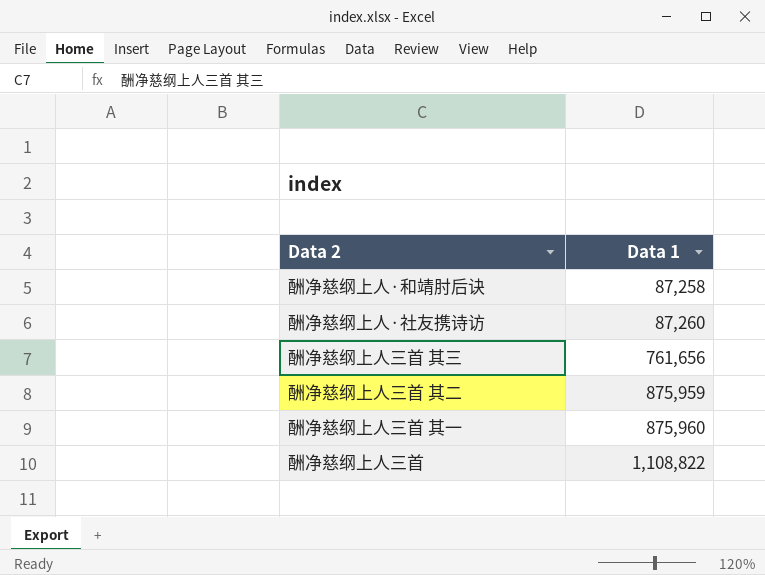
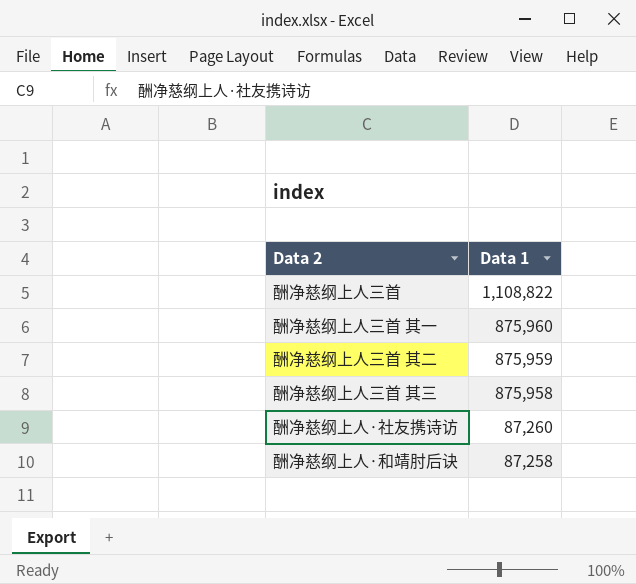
row order: Data 1 ascending -> Data 1 descending
酬净慈纲上人三首 其三 | Data 1: 761,656 -> 875,958

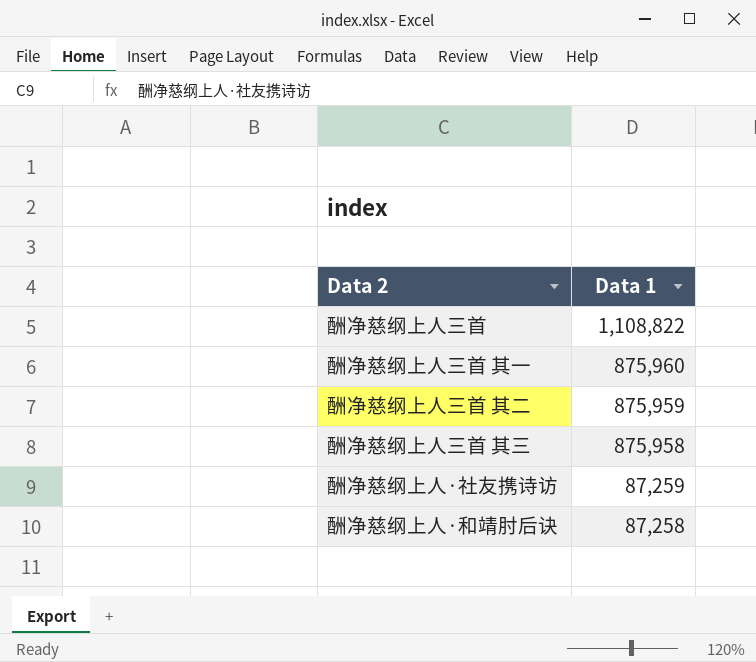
酬净慈纲上人·社友携诗访 | Data 1: 87,260 -> 87,259

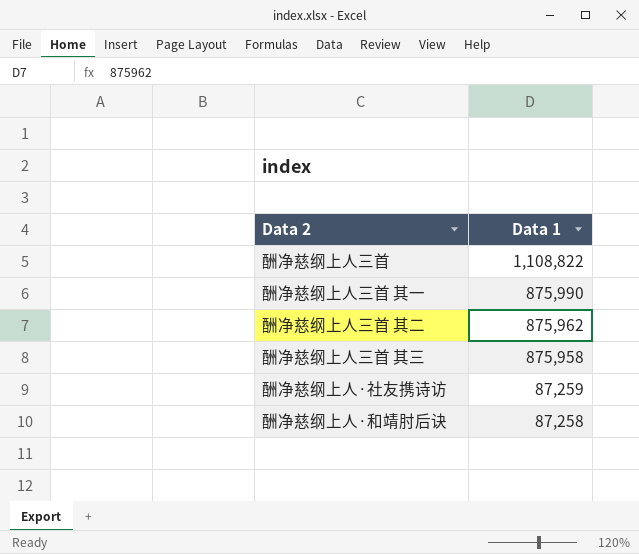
酬净慈纲上人三首 其一 | Data 1: 875,960 -> 875,990
酬净慈纲上人三首 其二 | Data 1: 875,959 -> 875,962

